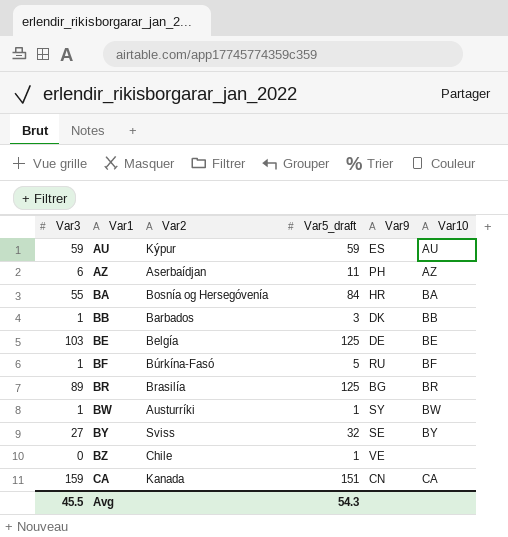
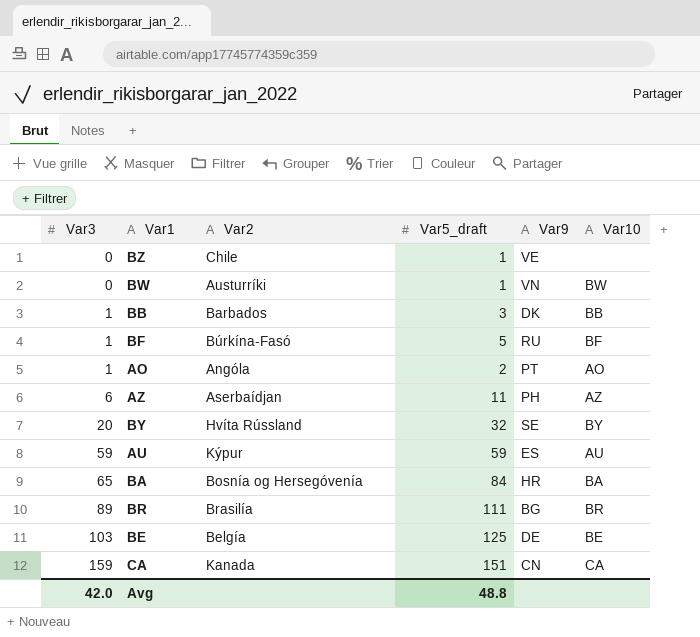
row order: Var1 ascending -> Var3 ascending
BW | Var3: 1 -> 0
BW | Var9: SY -> VN
row AO: none -> 1 | Angóla | 2 | PT | AO
BY | Var3: 27 -> 20
BY | Var2: Sviss -> Hvíta Rússland
BA | Var3: 55 -> 65
BR | Var5_draft: 125 -> 111
Avg | Var3: 45.5 -> 42.0
Avg | Var5_draft: 54.3 -> 48.8

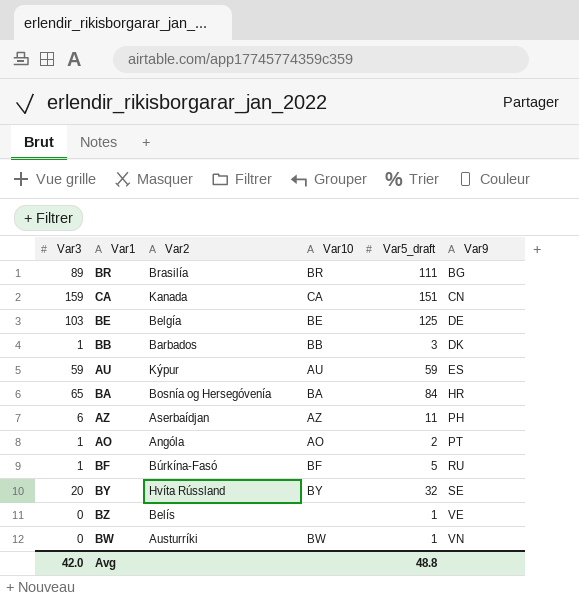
row order: Var3 ascending -> Var9 ascending
column Var10 | position: 6 -> 4
BZ | Var2: Chile -> Belís

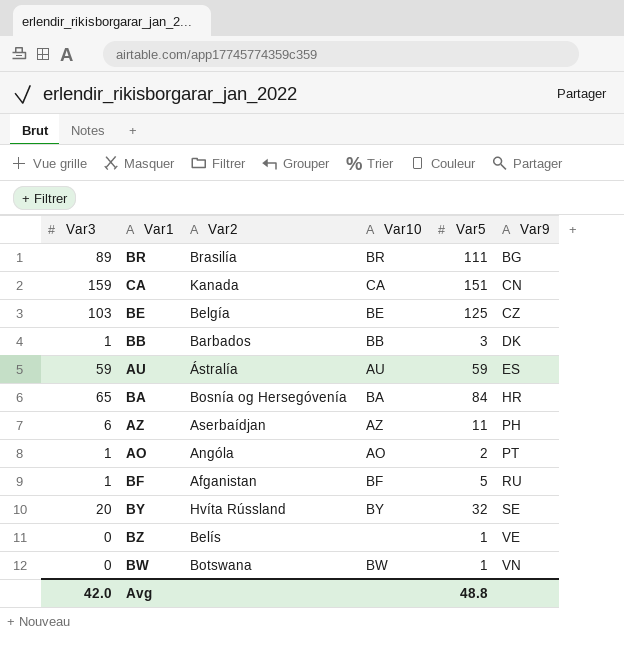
column name: Var5_draft -> Var5
BE | Var9: DE -> CZ
AU | Var2: Kýpur -> Ástralía
BF | Var2: Búrkína-Fasó -> Afganistan
BW | Var2: Austurríki -> Botswana

